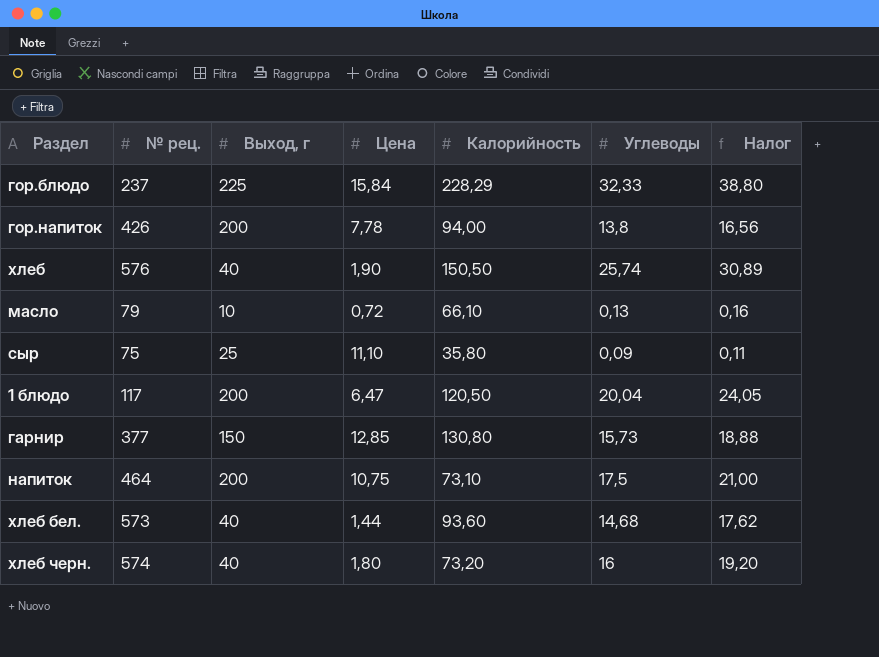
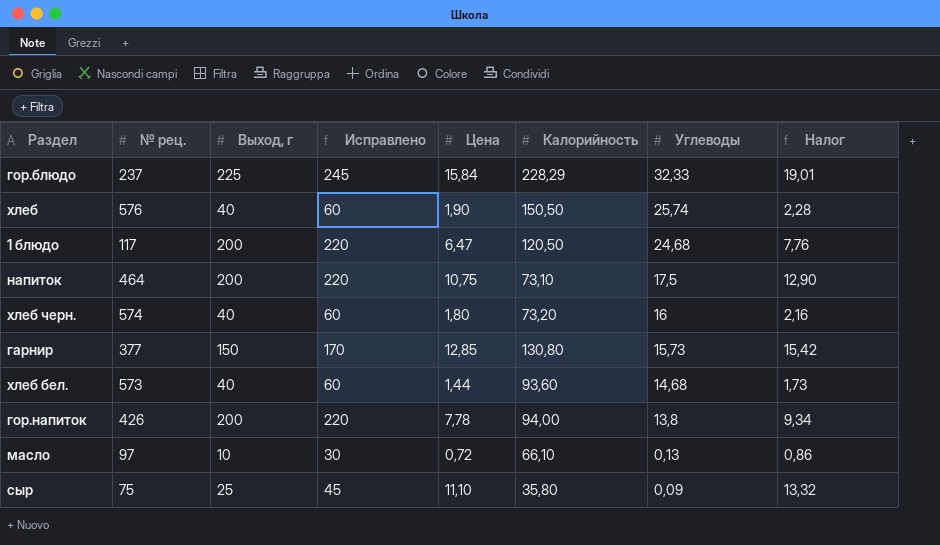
row order: none -> Углеводы descending
column Исправлено | formula: none -> [Выход, г] + 20
column Налог | formula: [Углеводы] * 1,2 -> [Цена] * 1,2
1 блюдо | Углеводы: 20,04 -> 24,68
масло | № рец.: 79 -> 97

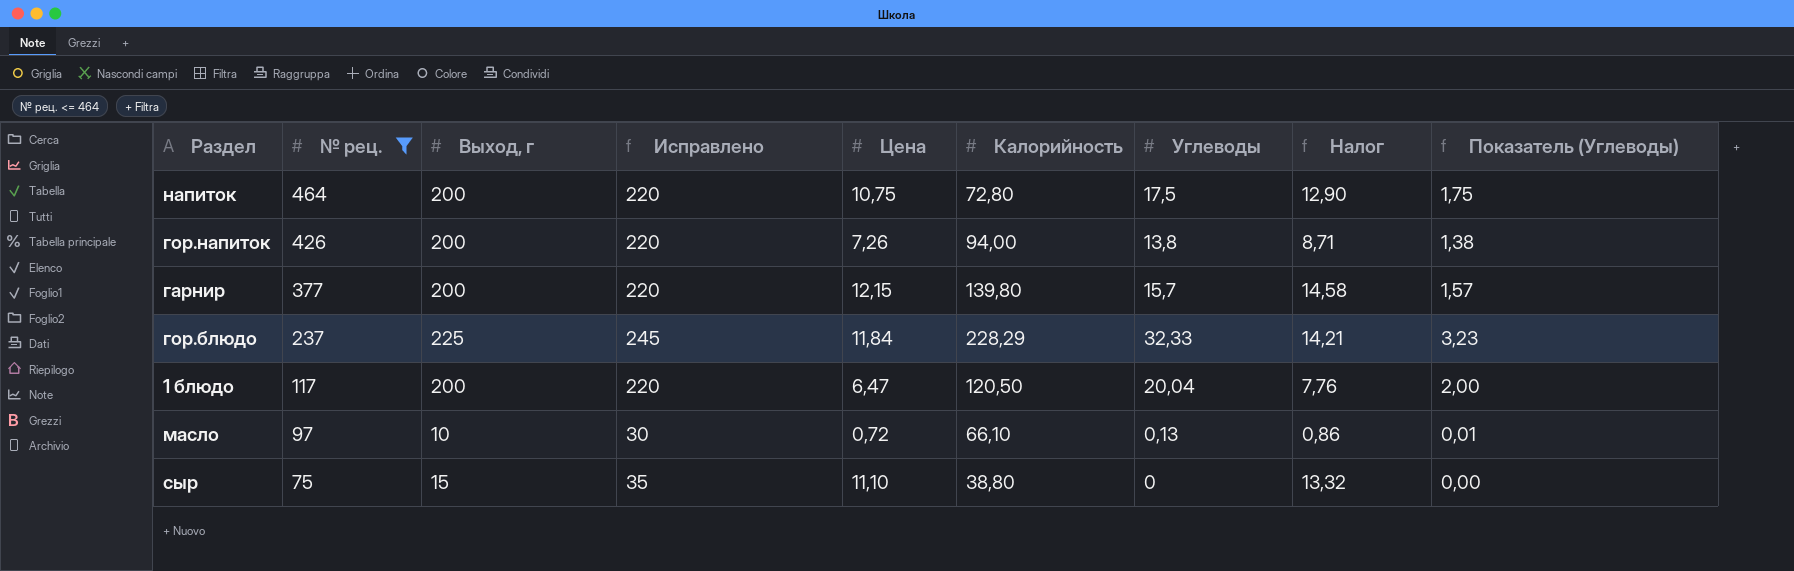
filter: none -> № рец. <= 464
row order: Углеводы descending -> № рец. descending
column Показатель (Углеводы) | formula: none -> [Углеводы] * 0,1
напиток | Калорийность: 73,10 -> 72,80
гор.напиток | Цена: 7,78 -> 7,26
гор.напиток | Налог: 9,34 -> 8,71
гарнир | Выход, г: 150 -> 200
гарнир | Исправлено: 170 -> 220
гарнир | Цена: 12,85 -> 12,15
гарнир | Калорийность: 130,80 -> 139,80
гарнир | Углеводы: 15,73 -> 15,7
гарнир | Налог: 15,42 -> 14,58
гор.блюдо | Цена: 15,84 -> 11,84
гор.блюдо | Налог: 19,01 -> 14,21
1 блюдо | Углеводы: 24,68 -> 20,04
сыр | Выход, г: 25 -> 15
сыр | Исправлено: 45 -> 35
сыр | Калорийность: 35,80 -> 38,80
сыр | Углеводы: 0,09 -> 0

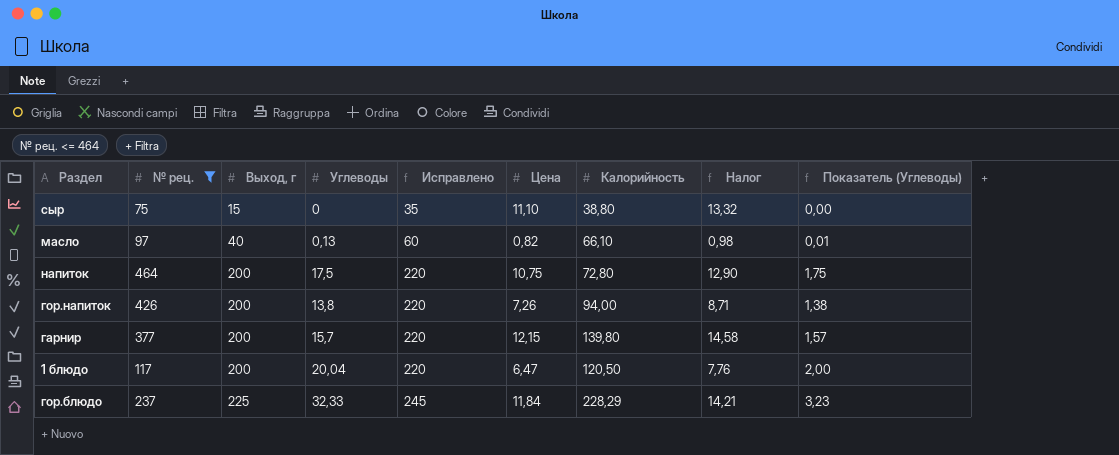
row order: № рец. descending -> Выход, г ascending
column Углеводы | position: 7 -> 4
масло | Выход, г: 10 -> 40
масло | Исправлено: 30 -> 60
масло | Цена: 0,72 -> 0,82
масло | Налог: 0,86 -> 0,98

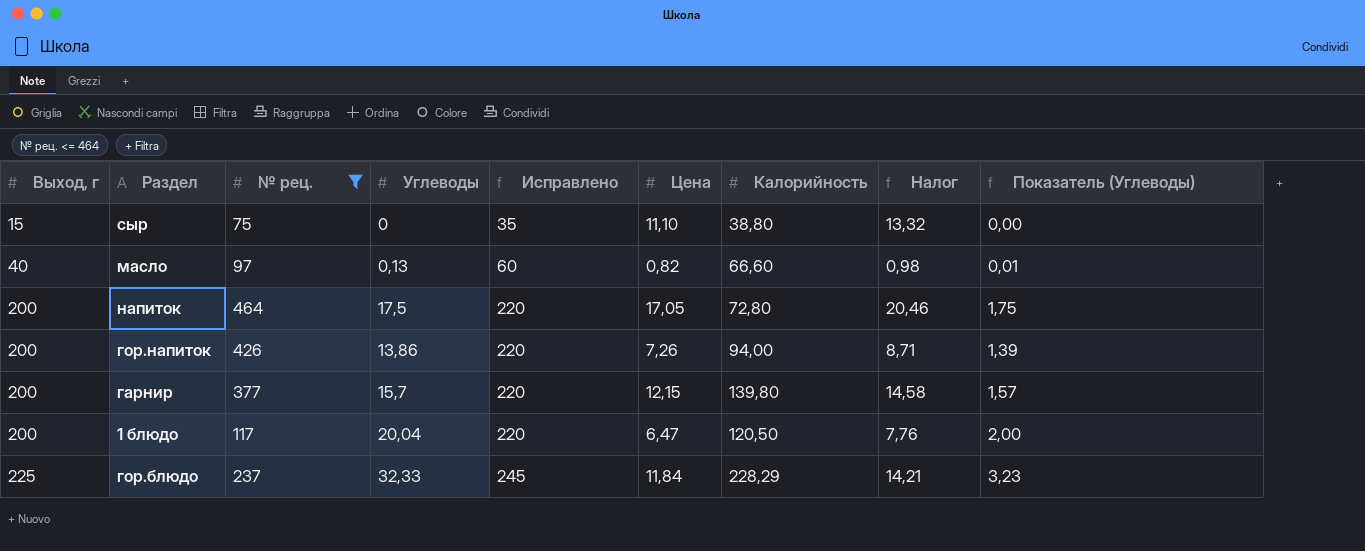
column Выход, г | position: 3 -> 1
масло | Калорийность: 66,10 -> 66,60
напиток | Цена: 10,75 -> 17,05
напиток | Налог: 12,90 -> 20,46
гор.напиток | Углеводы: 13,8 -> 13,86
гор.напиток | Показатель (Углеводы): 1,38 -> 1,39

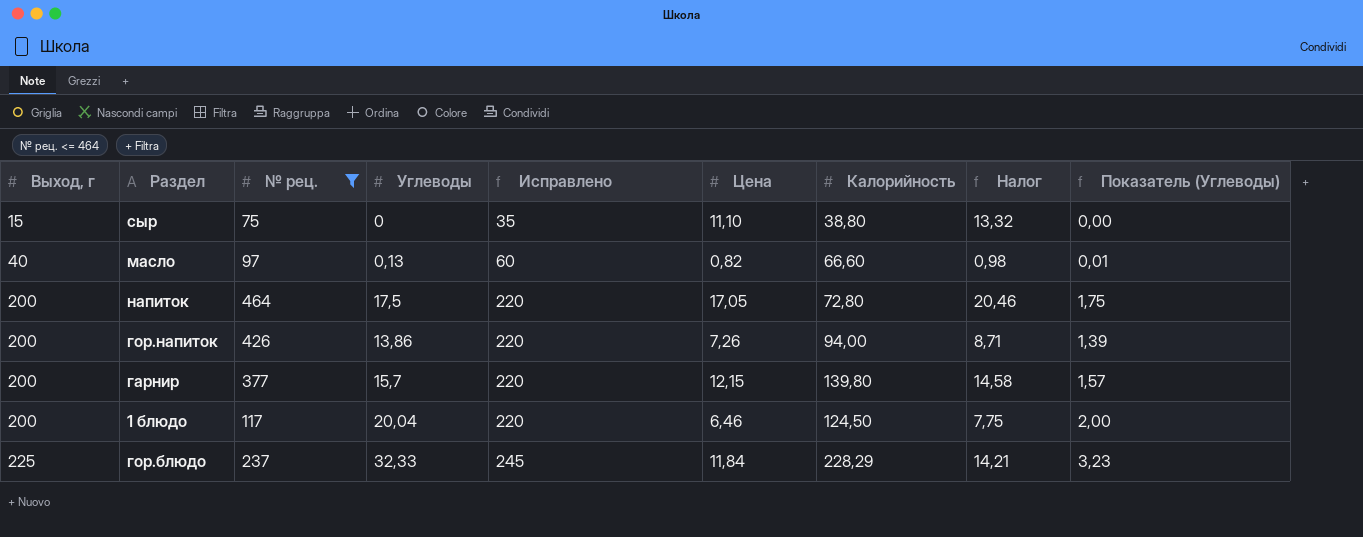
1 блюдо | Цена: 6,47 -> 6,46
1 блюдо | Калорийность: 120,50 -> 124,50
1 блюдо | Налог: 7,76 -> 7,75

